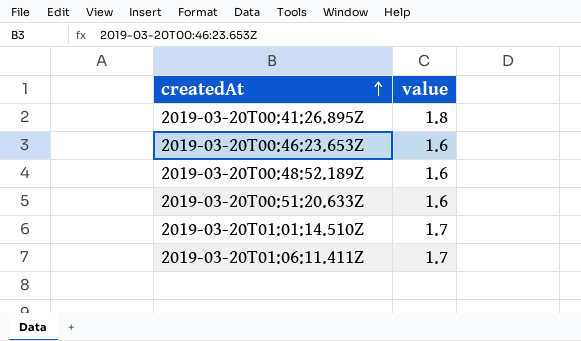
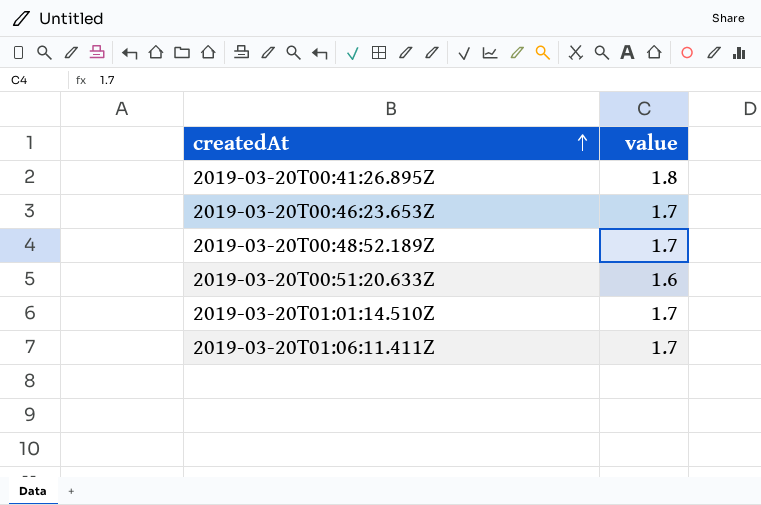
2019-03-20T00:46:23.653Z | value: 1.6 -> 1.7
2019-03-20T00:48:52.189Z | value: 1.6 -> 1.7

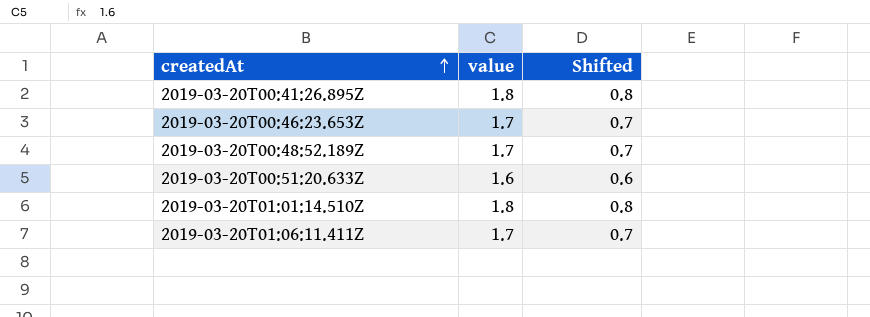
column Shifted | formula: none -> [value] - 1
2019-03-20T01:01:14.510Z | value: 1.7 -> 1.8

